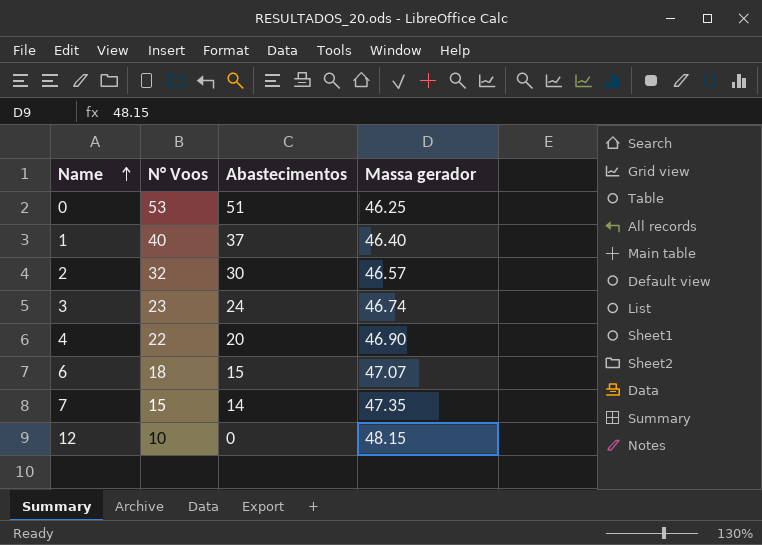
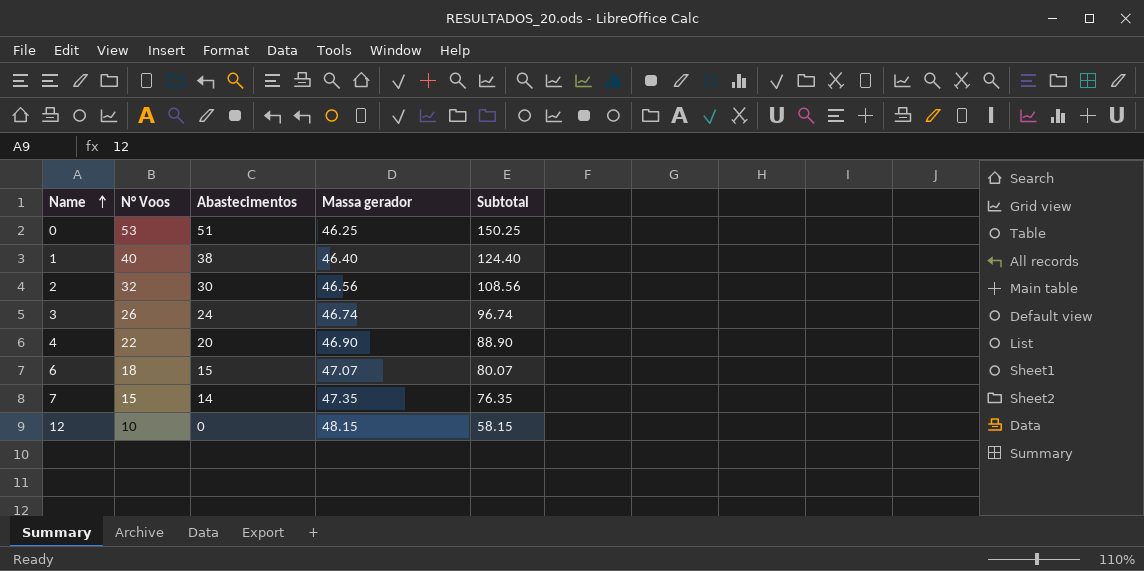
column Subtotal | formula: none -> [N° Voos] + [Abastecimentos] + [Massa gerador]
1 | Abastecimentos: 37 -> 38
2 | Massa gerador: 46.57 -> 46.56
3 | N° Voos: 23 -> 26

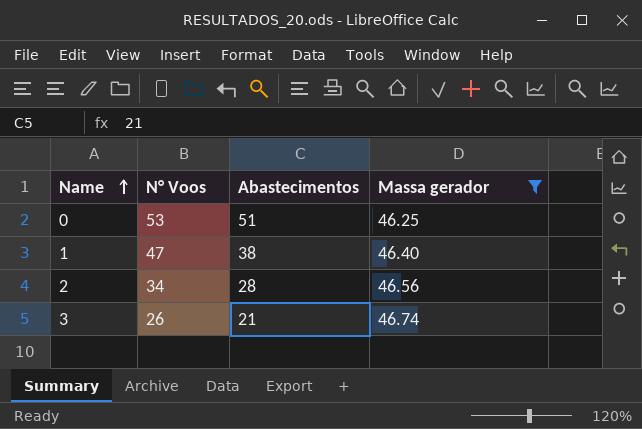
filter: none -> Massa gerador <= 46.74
column Subtotal | formula: [N° Voos] + [Abastecimentos] + [Massa gerador] -> none
1 | N° Voos: 40 -> 47
2 | N° Voos: 32 -> 34
2 | Abastecimentos: 30 -> 28
3 | Abastecimentos: 24 -> 21

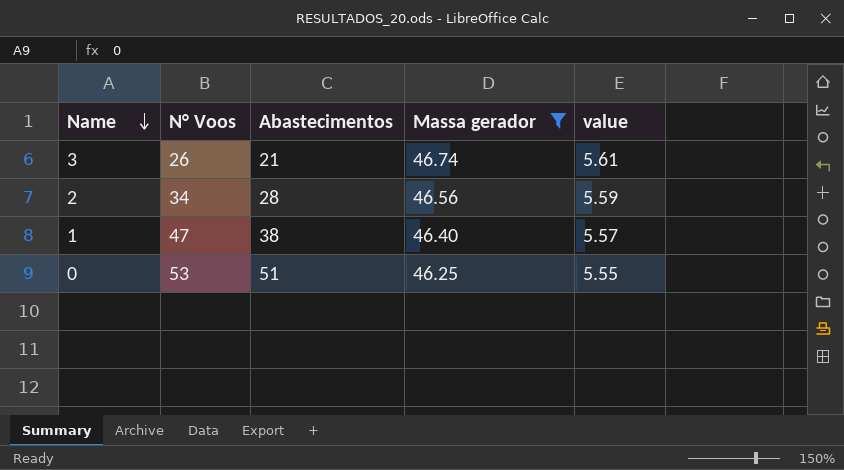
row order: Name ascending -> Name descending
column value | formula: none -> [Massa gerador] * 0.12

